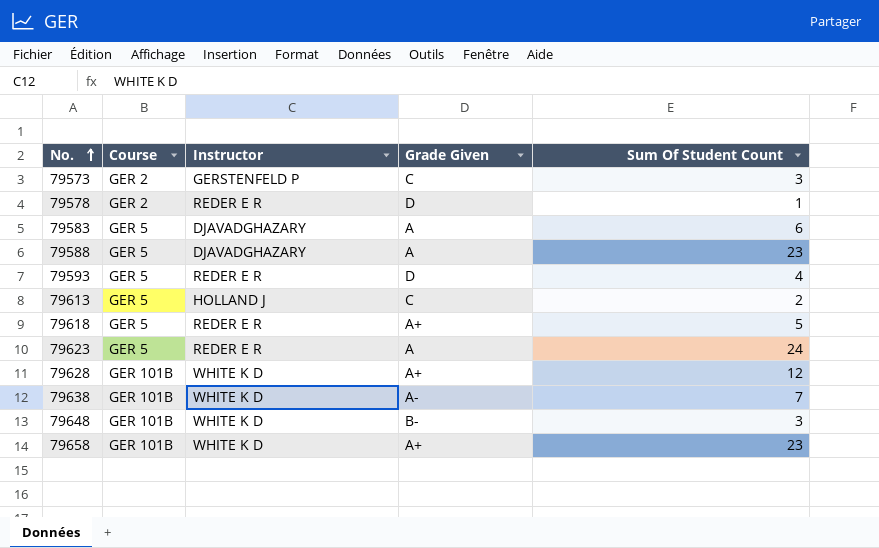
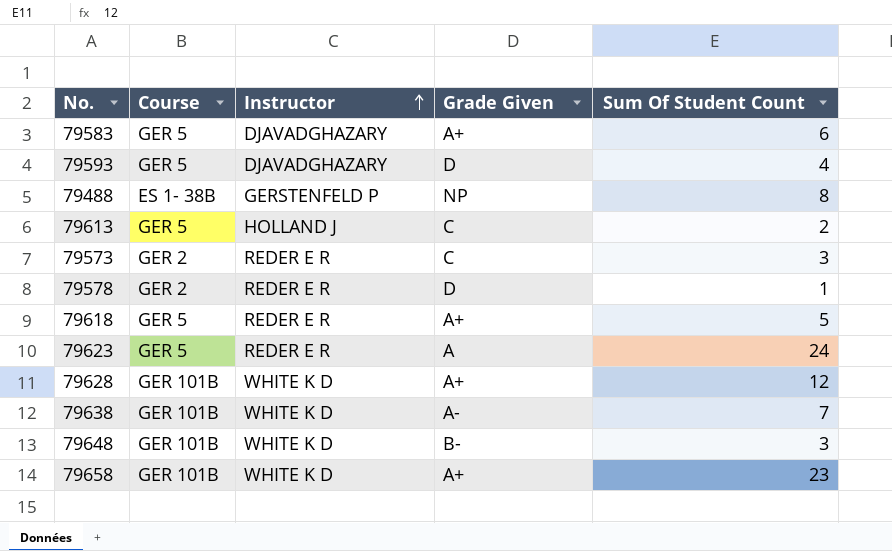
row order: No. ascending -> Instructor ascending
row 79588: GER 5 | DJAVADGHAZARY | A | 23 -> none
79583 | Grade Given: A -> A+
79593 | Instructor: REDER E R -> DJAVADGHAZARY
row 79488: none -> ES 1- 38B | GERSTENFELD P | NP | 8
79573 | Instructor: GERSTENFELD P -> REDER E R

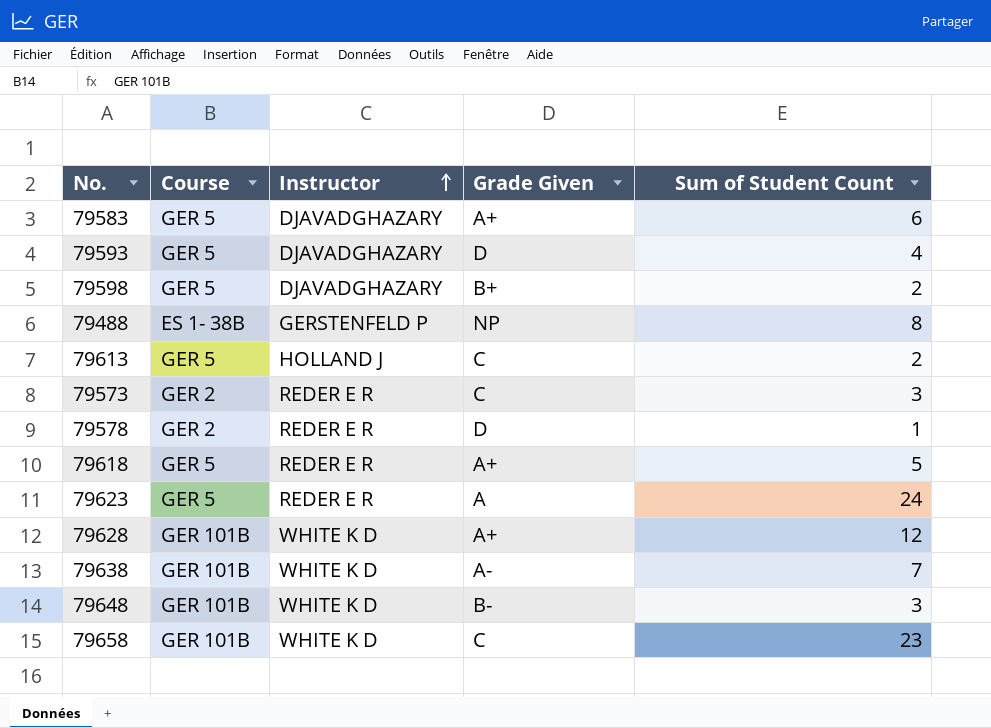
column name: Sum Of Student Count -> Sum of Student Count
row 79598: none -> GER 5 | DJAVADGHAZARY | B+ | 2
79658 | Grade Given: A+ -> C

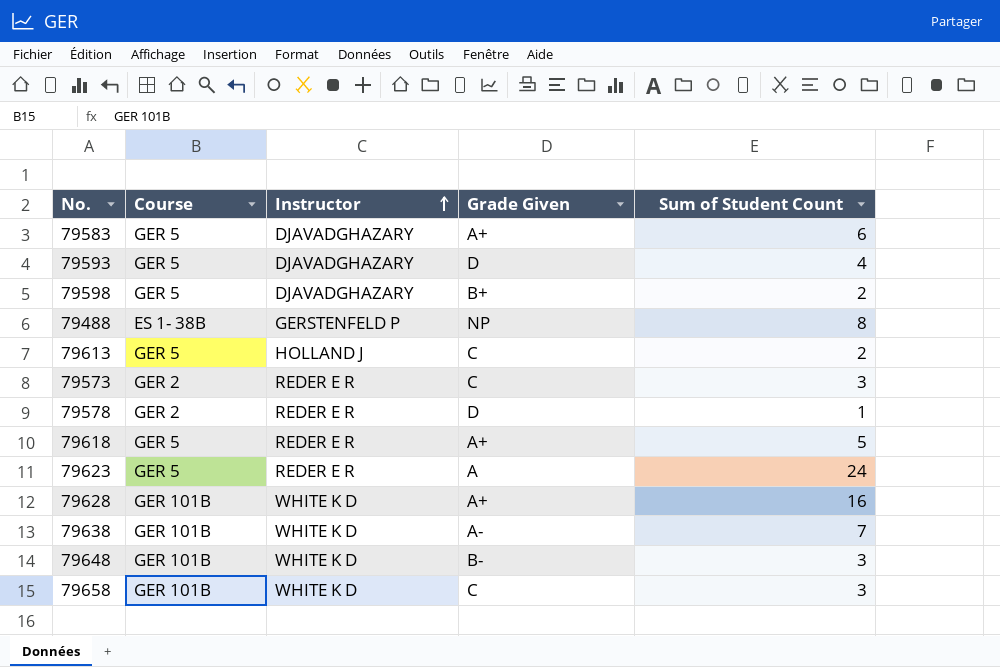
79628 | Sum of Student Count: 12 -> 16
79658 | Sum of Student Count: 23 -> 3

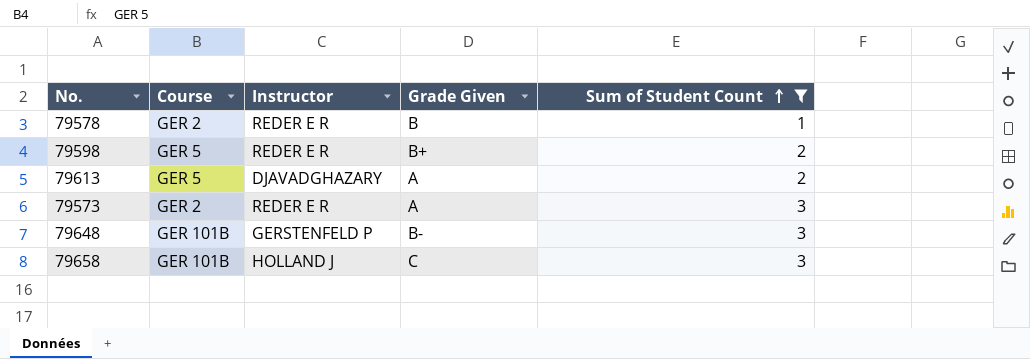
filter: none -> Sum of Student Count <= 3
row order: Instructor ascending -> Sum of Student Count ascending
79578 | Grade Given: D -> B
79598 | Instructor: DJAVADGHAZARY -> REDER E R
79613 | Instructor: HOLLAND J -> DJAVADGHAZARY
79613 | Grade Given: C -> A
79573 | Grade Given: C -> A
79648 | Instructor: WHITE K D -> GERSTENFELD P
79658 | Instructor: WHITE K D -> HOLLAND J

